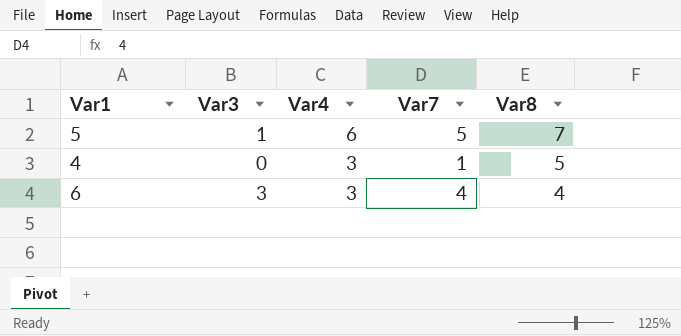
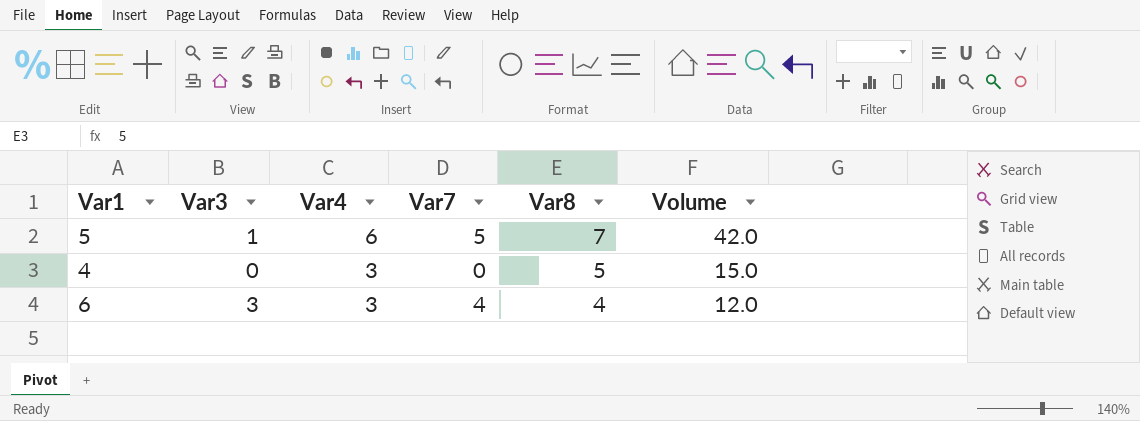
column Volume | formula: none -> [Var4] * [Var8]
4 | Var7: 1 -> 0

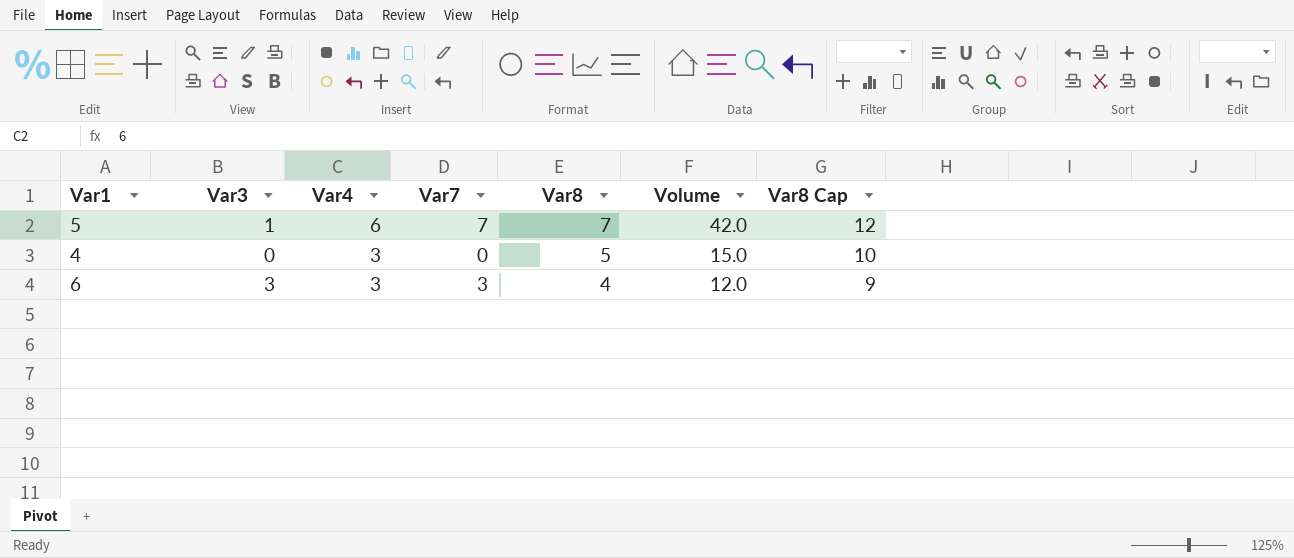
column Var8 Cap | formula: none -> [Var8] + 5
5 | Var7: 5 -> 7
6 | Var7: 4 -> 3

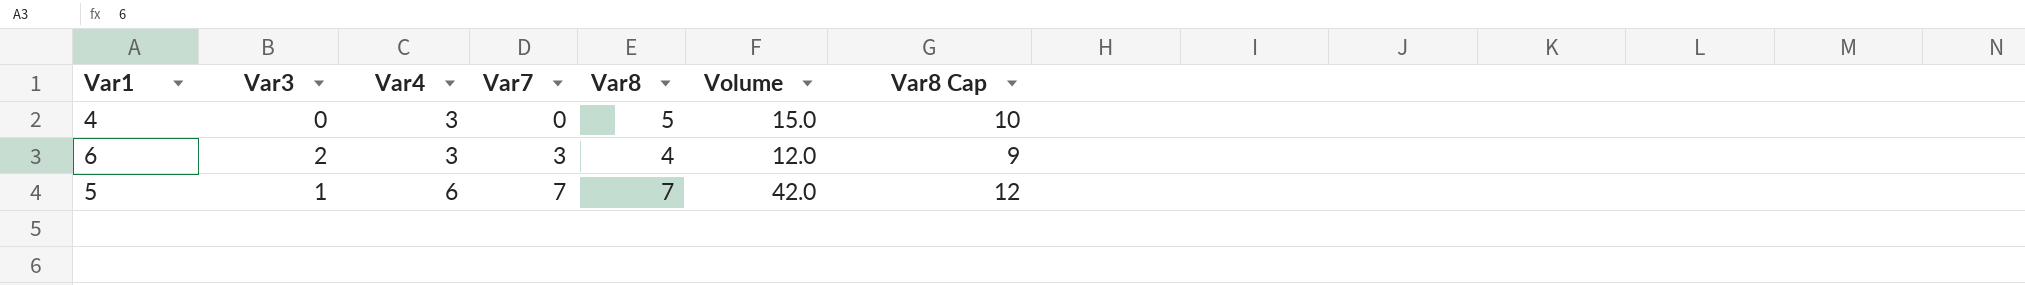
row order: Var4 descending -> Var4 ascending
6 | Var3: 3 -> 2

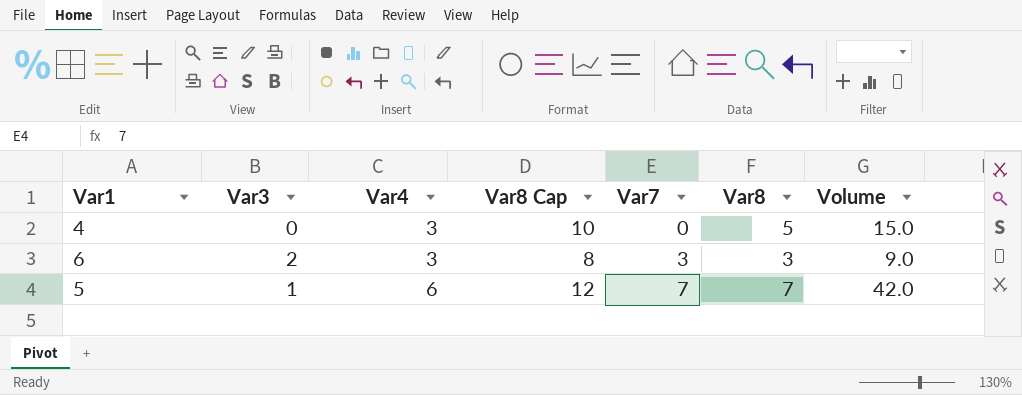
column Var8 Cap | position: 7 -> 4
6 | Var8 Cap: 9 -> 8
6 | Var8: 4 -> 3
6 | Volume: 12.0 -> 9.0

